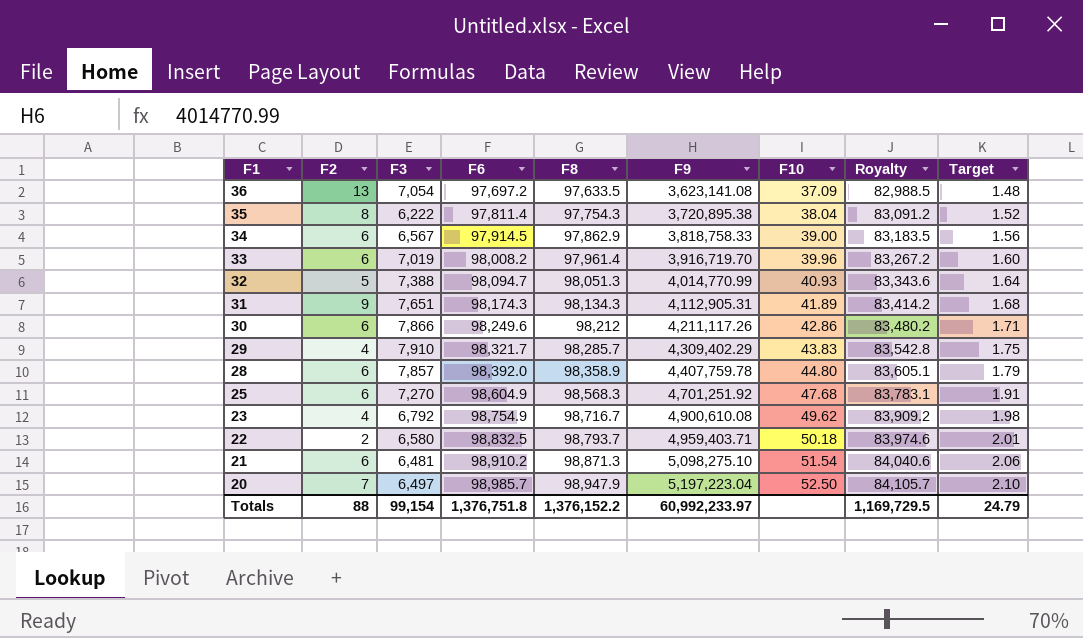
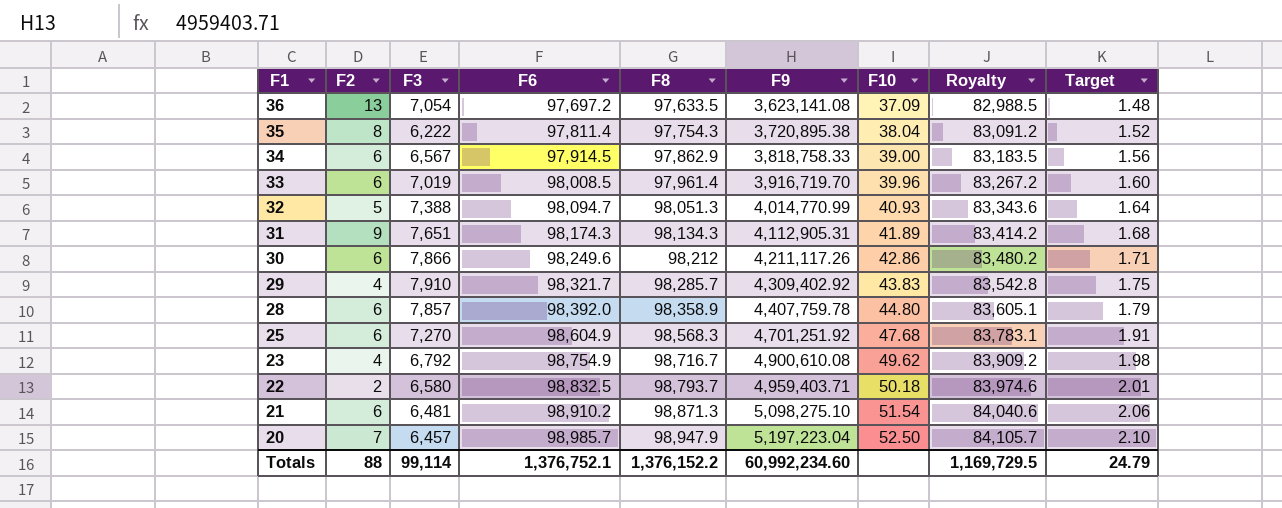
33 | F6: 98,008.2 -> 98,008.5
29 | F9: 4,309,402.29 -> 4,309,402.92
20 | F3: 6,497 -> 6,457
Totals | F3: 99,154 -> 99,114
Totals | F6: 1,376,751.8 -> 1,376,752.1
Totals | F9: 60,992,233.97 -> 60,992,234.60

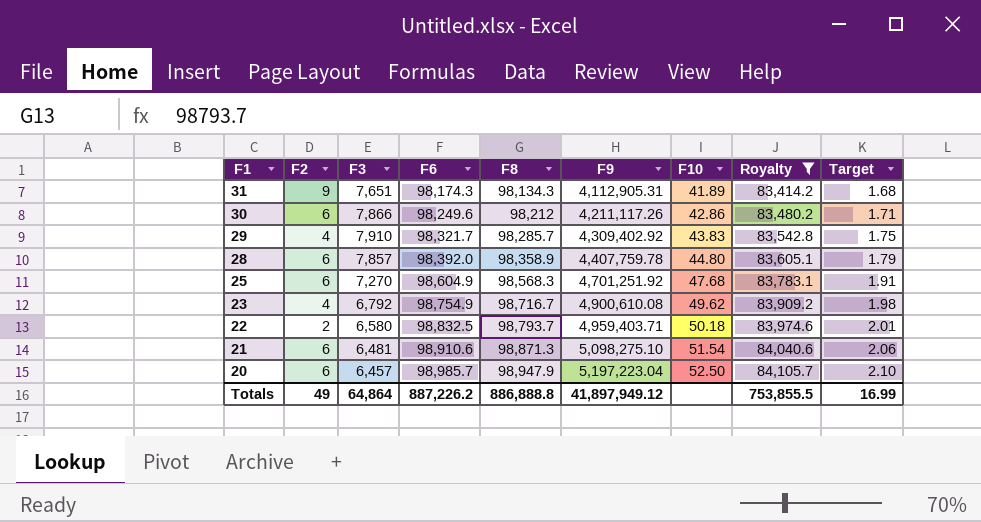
filter: none -> Royalty >= 83,414.2
21 | F6: 98,910.2 -> 98,910.6
20 | F2: 7 -> 6
Totals | F2: 88 -> 49
Totals | F3: 99,114 -> 64,864
Totals | F6: 1,376,752.1 -> 887,226.2
Totals | F8: 1,376,152.2 -> 886,888.8
Totals | F9: 60,992,234.60 -> 41,897,949.12
Totals | Royalty: 1,169,729.5 -> 753,855.5
Totals | Target: 24.79 -> 16.99

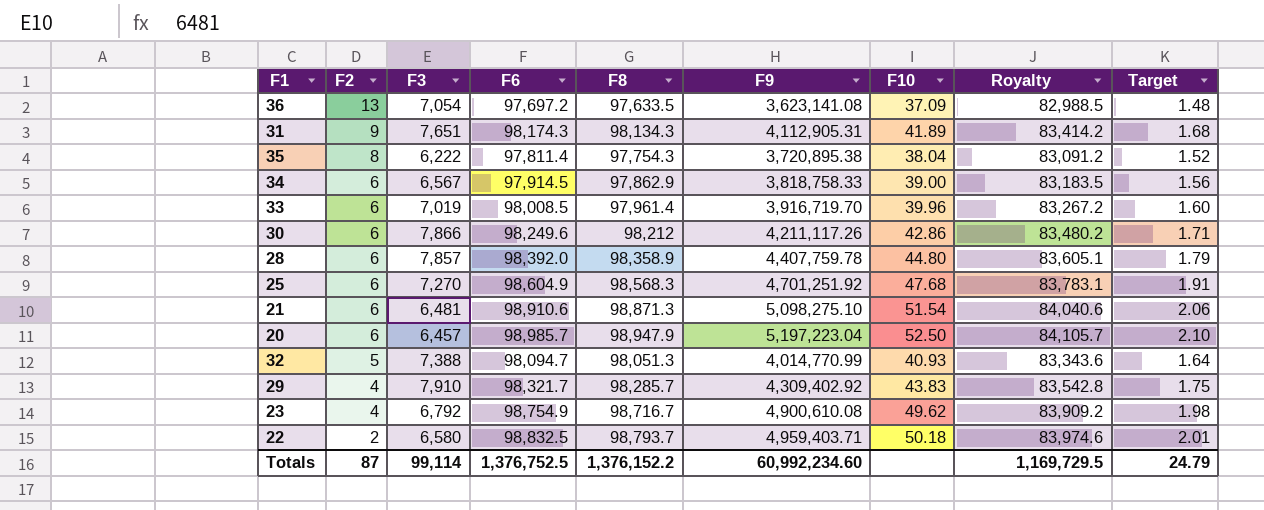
filter: Royalty >= 83,414.2 -> none
row order: F1 descending -> F2 descending
Totals | F2: 49 -> 87
Totals | F3: 64,864 -> 99,114
Totals | F6: 887,226.2 -> 1,376,752.5
Totals | F8: 886,888.8 -> 1,376,152.2
Totals | F9: 41,897,949.12 -> 60,992,234.60
Totals | Royalty: 753,855.5 -> 1,169,729.5
Totals | Target: 16.99 -> 24.79

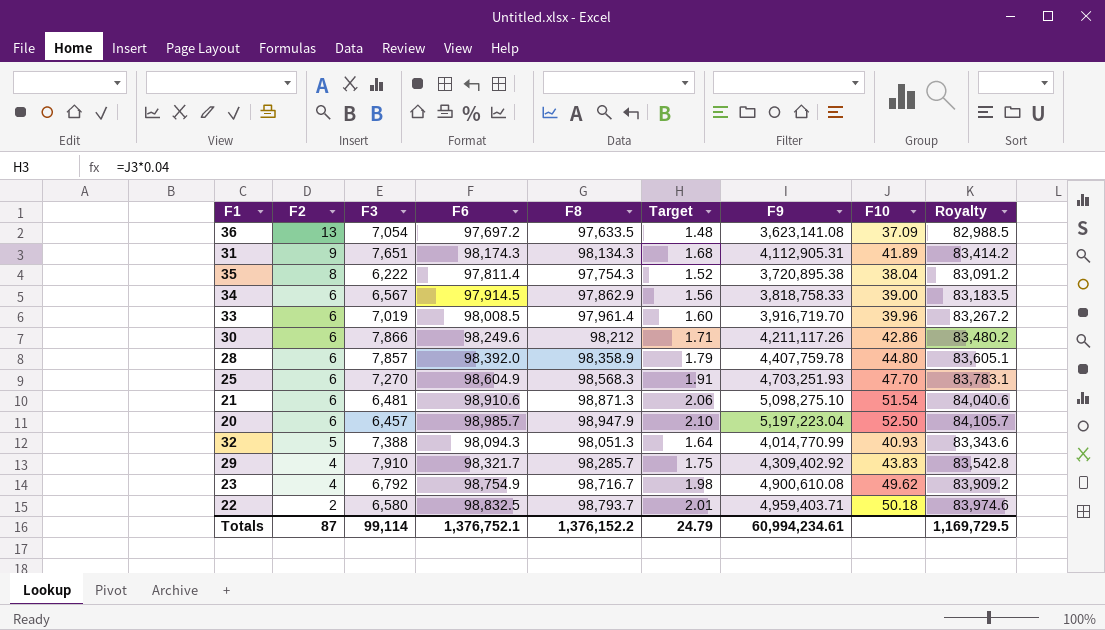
column Target | position: 9 -> 6
25 | F9: 4,701,251.92 -> 4,703,251.93
25 | F10: 47.68 -> 47.70
32 | F6: 98,094.7 -> 98,094.3
Totals | F6: 1,376,752.5 -> 1,376,752.1
Totals | F9: 60,992,234.60 -> 60,994,234.61

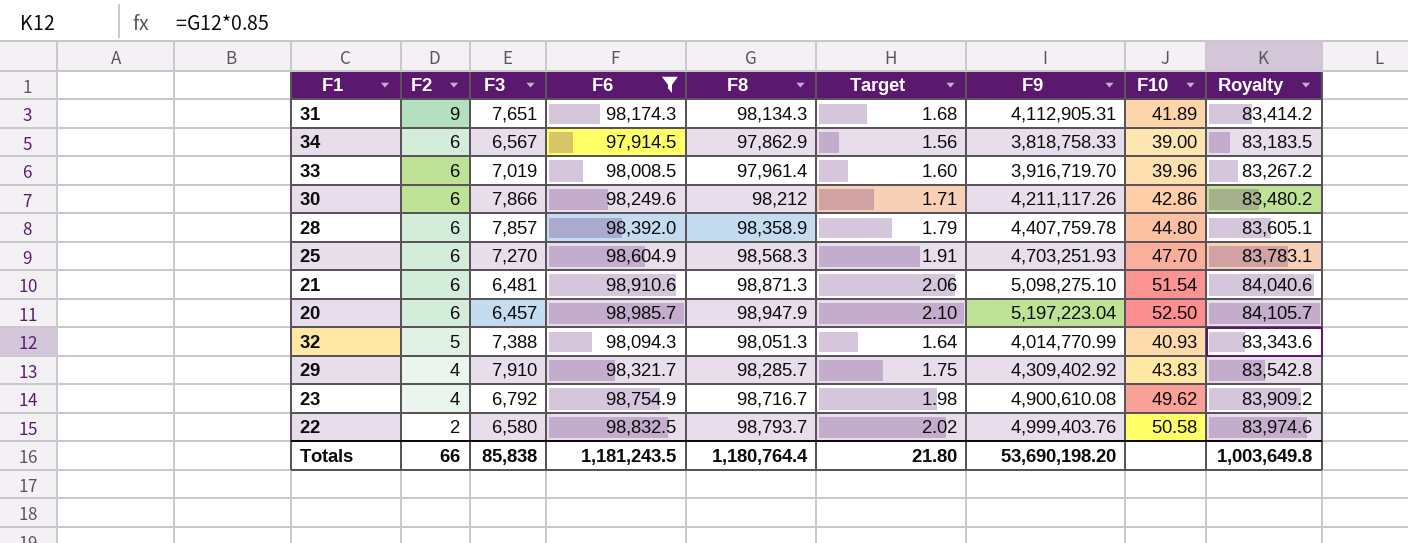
filter: none -> F6 >= 97,914.5
22 | Target: 2.01 -> 2.02
22 | F9: 4,959,403.71 -> 4,999,403.76
22 | F10: 50.18 -> 50.58
Totals | F2: 87 -> 66
Totals | F3: 99,114 -> 85,838
Totals | F6: 1,376,752.1 -> 1,181,243.5
Totals | F8: 1,376,152.2 -> 1,180,764.4
Totals | Target: 24.79 -> 21.80
Totals | F9: 60,994,234.61 -> 53,690,198.20
Totals | Royalty: 1,169,729.5 -> 1,003,649.8

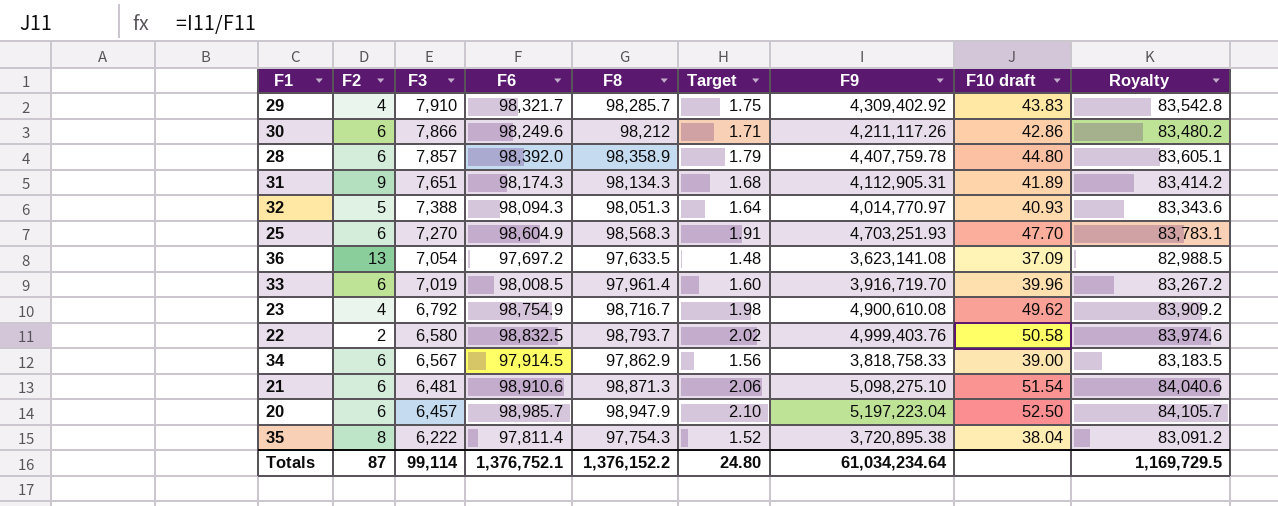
filter: F6 >= 97,914.5 -> none
row order: F2 descending -> F3 descending
column name: F10 -> F10 draft
32 | F9: 4,014,770.99 -> 4,014,770.97
Totals | F2: 66 -> 87
Totals | F3: 85,838 -> 99,114
Totals | F6: 1,181,243.5 -> 1,376,752.1
Totals | F8: 1,180,764.4 -> 1,376,152.2
Totals | Target: 21.80 -> 24.80
Totals | F9: 53,690,198.20 -> 61,034,234.64
Totals | Royalty: 1,003,649.8 -> 1,169,729.5

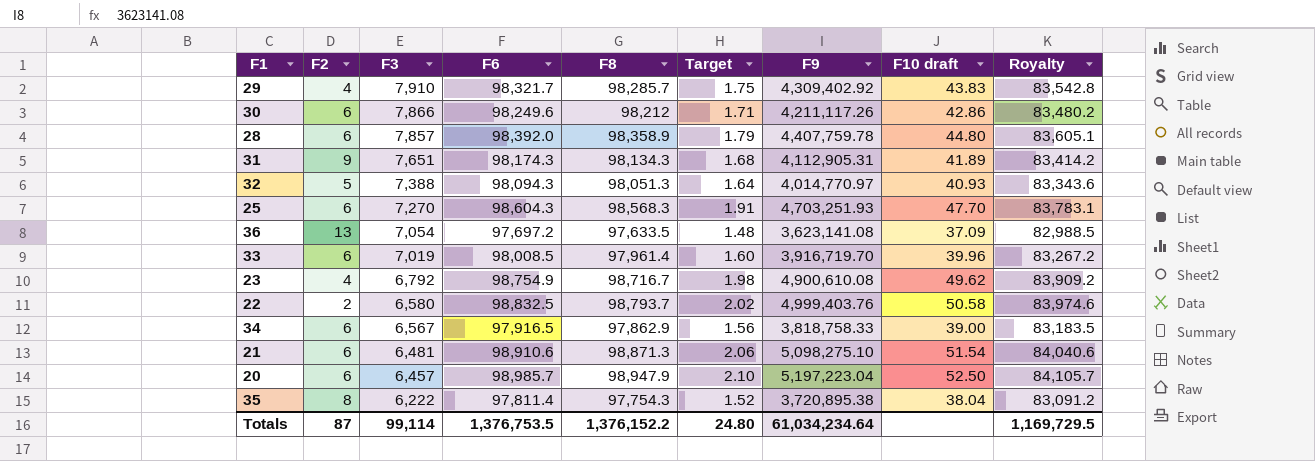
25 | F6: 98,604.9 -> 98,604.3
34 | F6: 97,914.5 -> 97,916.5
Totals | F6: 1,376,752.1 -> 1,376,753.5

